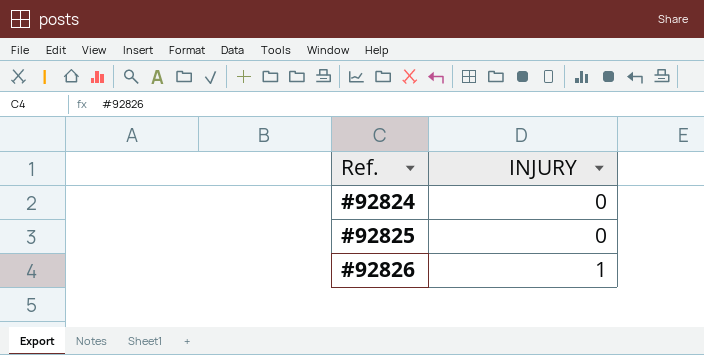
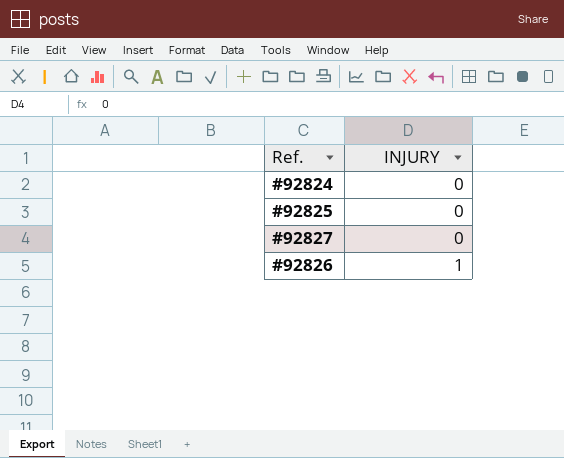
row #92827: none -> 0

